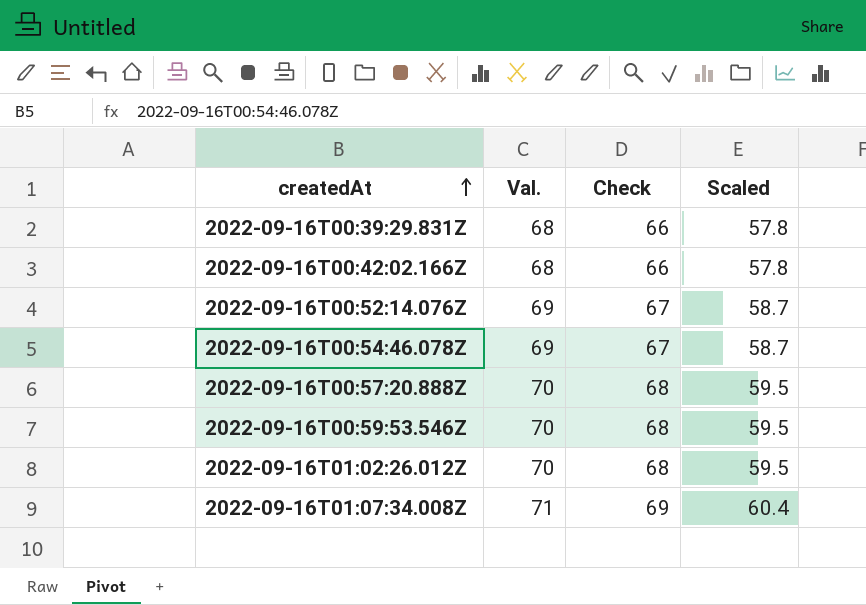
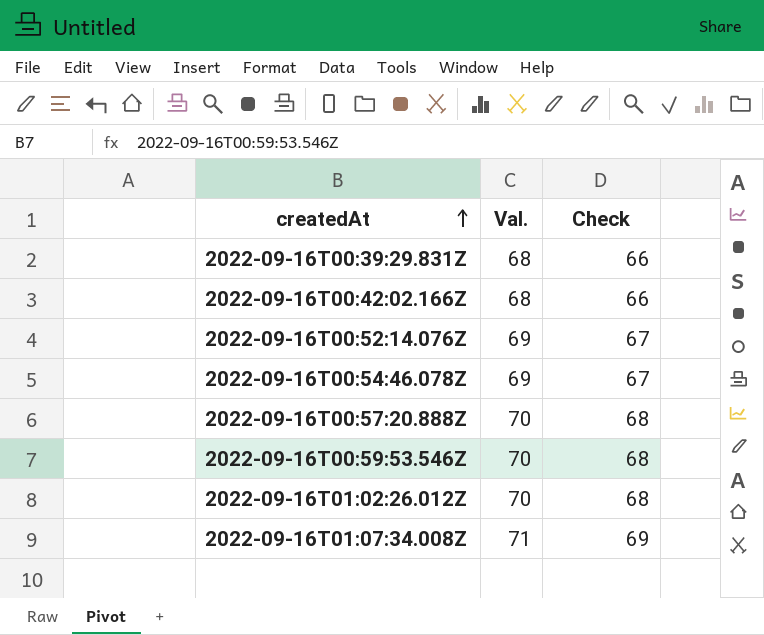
column Scaled | formula: [Val.] * 0.85 -> none

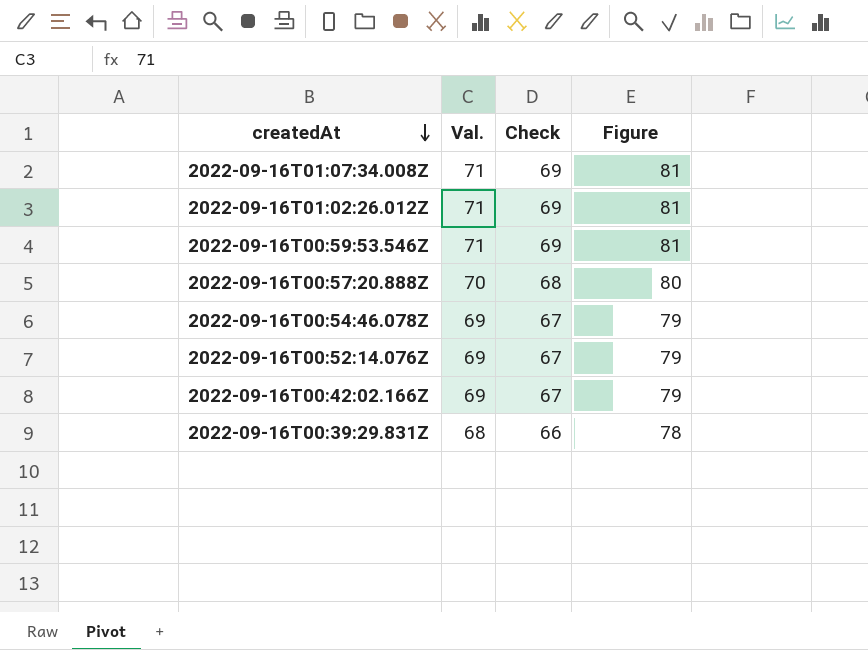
row order: createdAt ascending -> createdAt descending
column Figure | formula: none -> [Val.] + 10
2022-09-16T01:02:26.012Z | Val.: 70 -> 71
2022-09-16T01:02:26.012Z | Check: 68 -> 69
2022-09-16T00:59:53.546Z | Val.: 70 -> 71
2022-09-16T00:59:53.546Z | Check: 68 -> 69
2022-09-16T00:42:02.166Z | Val.: 68 -> 69
2022-09-16T00:42:02.166Z | Check: 66 -> 67

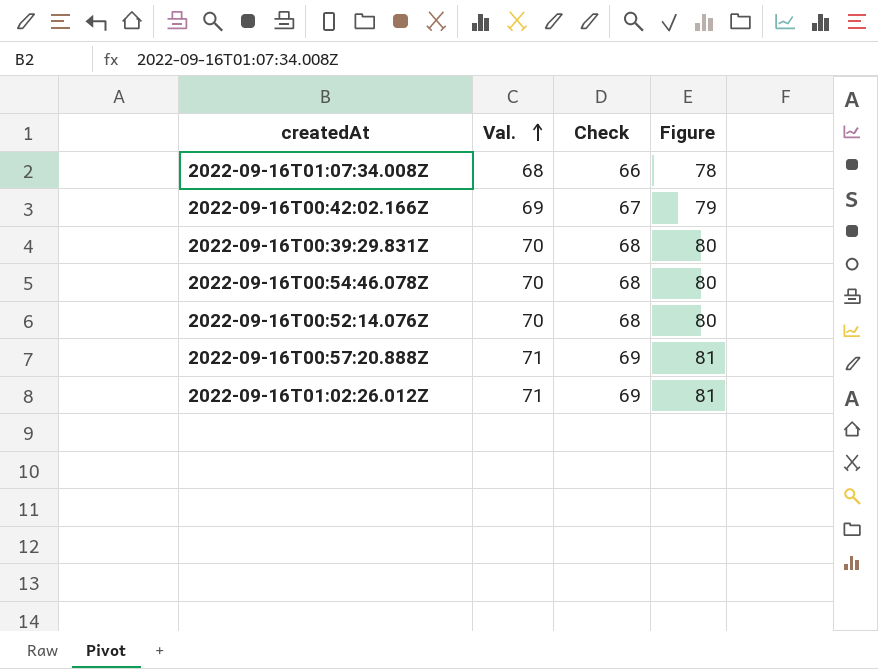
row order: createdAt descending -> Val. ascending
row 2022-09-16T00:59:53.546Z: 71 | 69 | 81 -> none
2022-09-16T01:07:34.008Z | Val.: 71 -> 68
2022-09-16T01:07:34.008Z | Check: 69 -> 66
2022-09-16T01:07:34.008Z | Figure: 81 -> 78
2022-09-16T00:39:29.831Z | Val.: 68 -> 70
2022-09-16T00:39:29.831Z | Check: 66 -> 68
2022-09-16T00:39:29.831Z | Figure: 78 -> 80
2022-09-16T00:54:46.078Z | Val.: 69 -> 70
2022-09-16T00:54:46.078Z | Check: 67 -> 68
2022-09-16T00:54:46.078Z | Figure: 79 -> 80
2022-09-16T00:52:14.076Z | Val.: 69 -> 70
2022-09-16T00:52:14.076Z | Check: 67 -> 68
2022-09-16T00:52:14.076Z | Figure: 79 -> 80
2022-09-16T00:57:20.888Z | Val.: 70 -> 71
2022-09-16T00:57:20.888Z | Check: 68 -> 69
2022-09-16T00:57:20.888Z | Figure: 80 -> 81

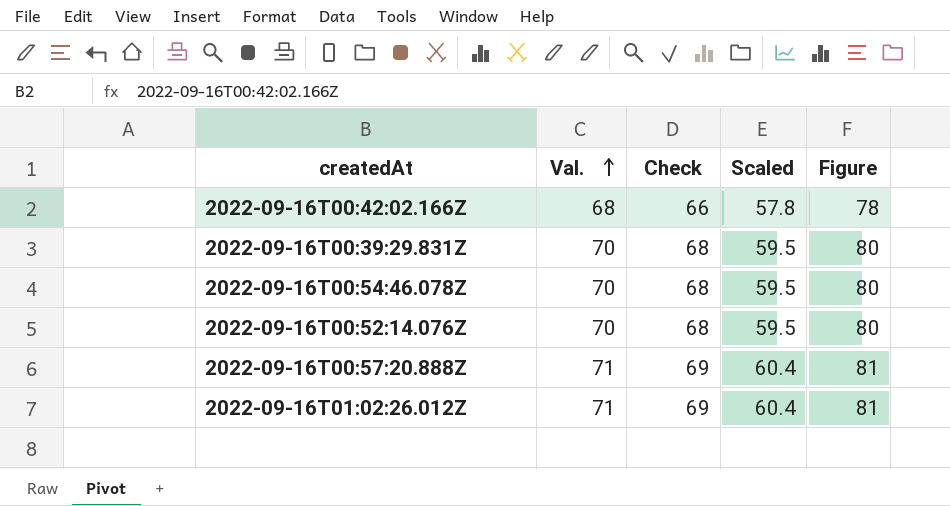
column Scaled | formula: none -> [Val.] * 0.85
row 2022-09-16T01:07:34.008Z: 68 | 66 | 78 -> none
2022-09-16T00:42:02.166Z | Val.: 69 -> 68
2022-09-16T00:42:02.166Z | Check: 67 -> 66
2022-09-16T00:42:02.166Z | Figure: 79 -> 78

